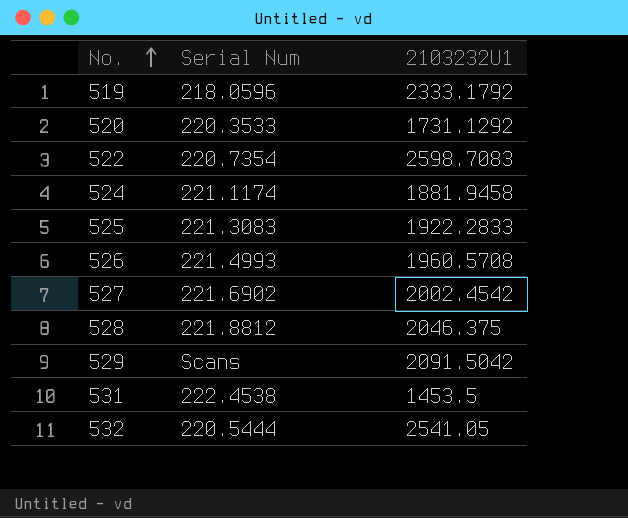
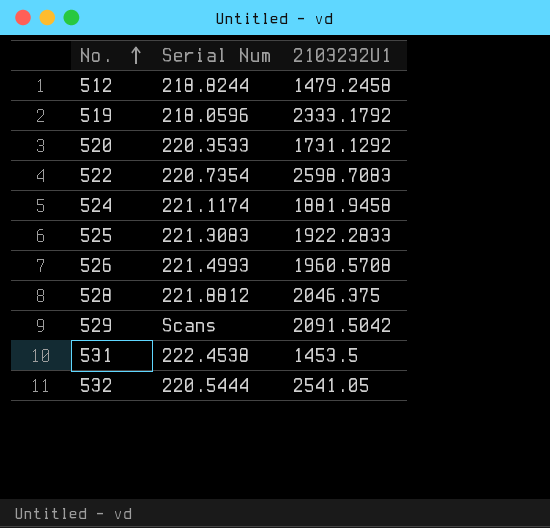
row 527: 221.6902 | 2002.4542 -> none
row 512: none -> 218.8244 | 1479.2458

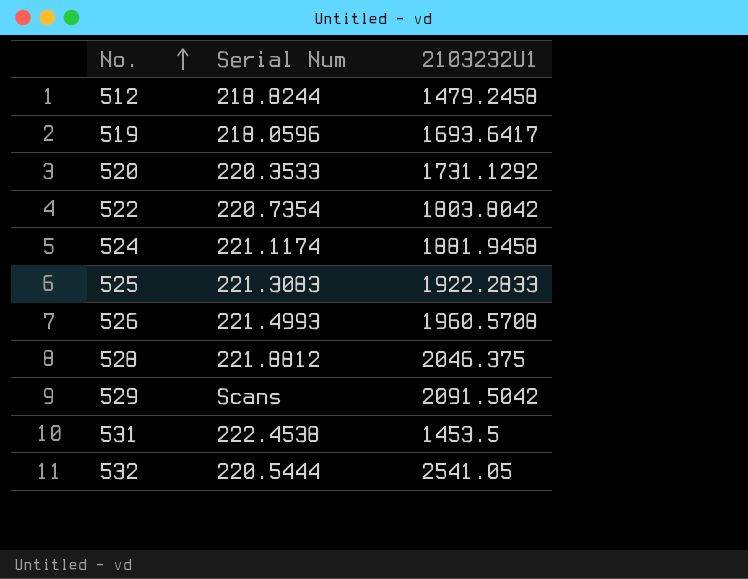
519 | 2103232U1: 2333.1792 -> 1693.6417
522 | 2103232U1: 2598.7083 -> 1803.8042

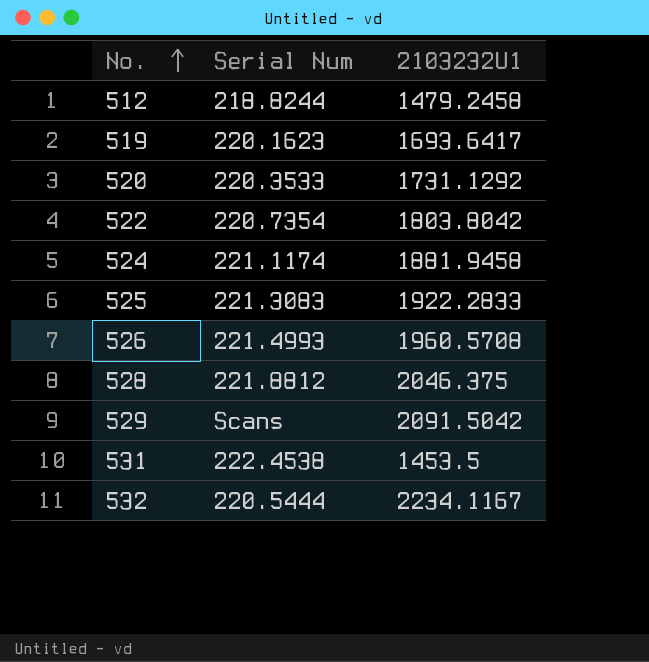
519 | Serial Num: 218.0596 -> 220.1623
532 | 2103232U1: 2541.05 -> 2234.1167

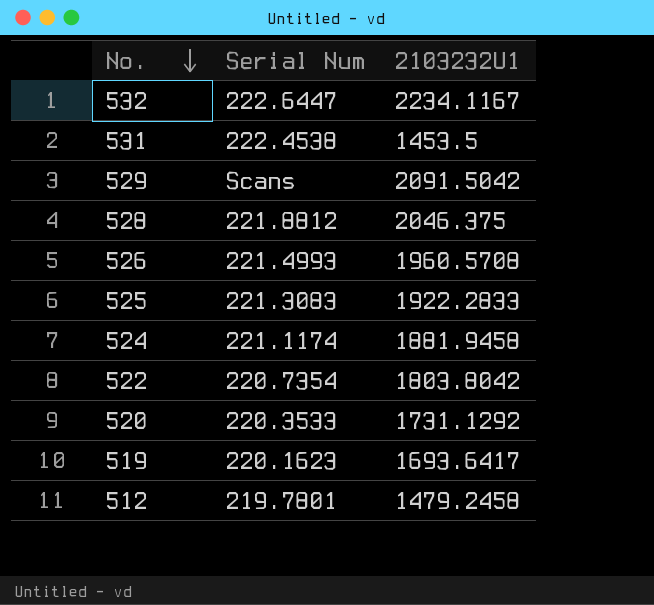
row order: No. ascending -> No. descending
532 | Serial Num: 220.5444 -> 222.6447
512 | Serial Num: 218.8244 -> 219.7801

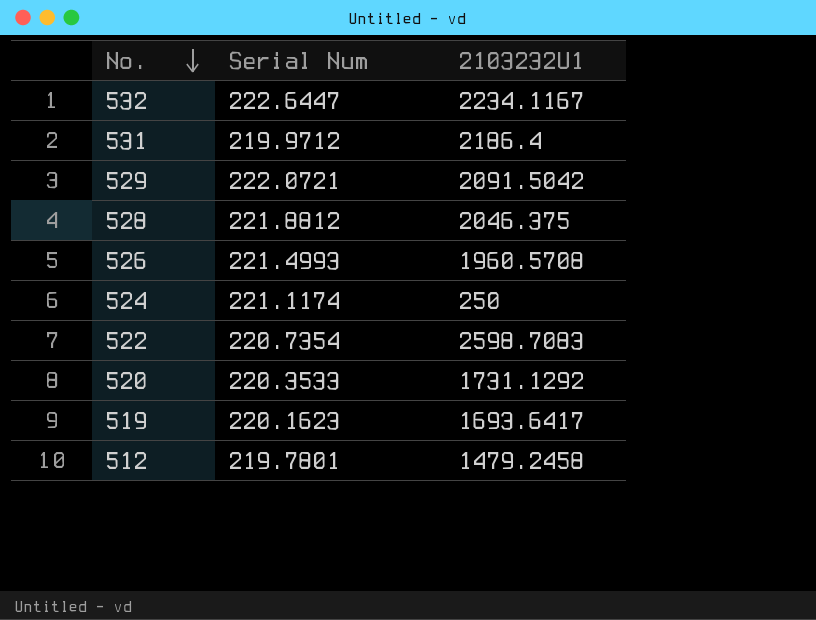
row 525: 221.3083 | 1922.2833 -> none
531 | Serial Num: 222.4538 -> 219.9712
531 | 2103232U1: 1453.5 -> 2186.4
529 | Serial Num: Scans -> 222.0721
524 | 2103232U1: 1881.9458 -> 250
522 | 2103232U1: 1803.8042 -> 2598.7083

